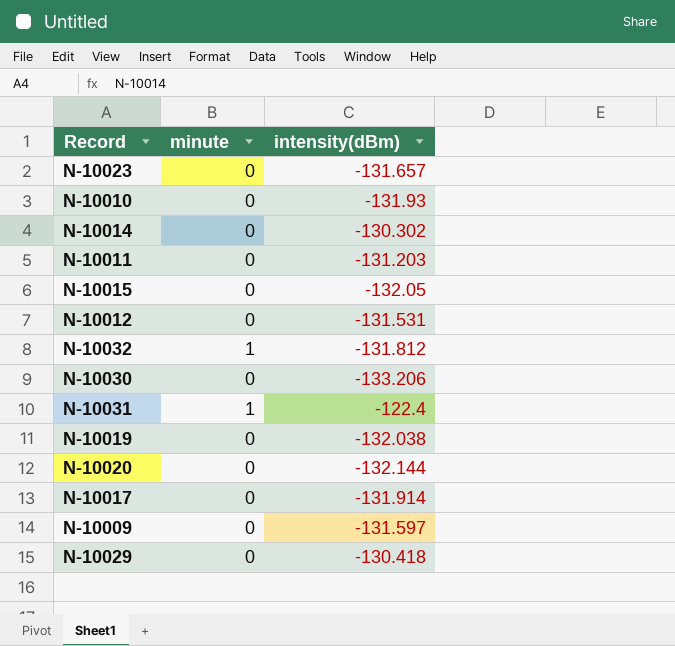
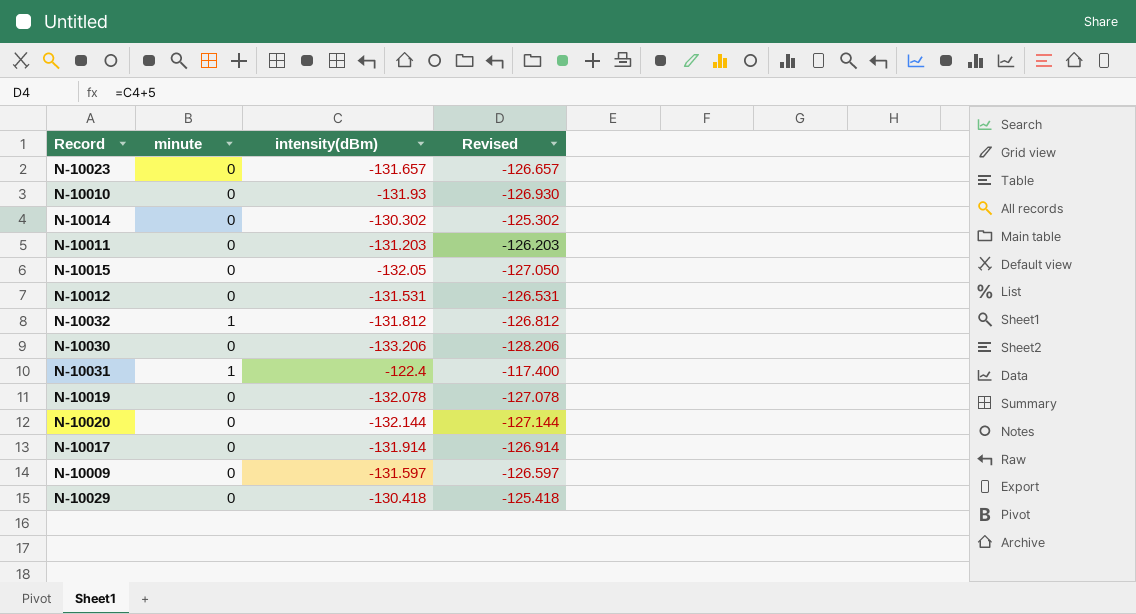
column Revised | formula: none -> [intensity(dBm)] + 5
N-10019 | intensity(dBm): -132.038 -> -132.078

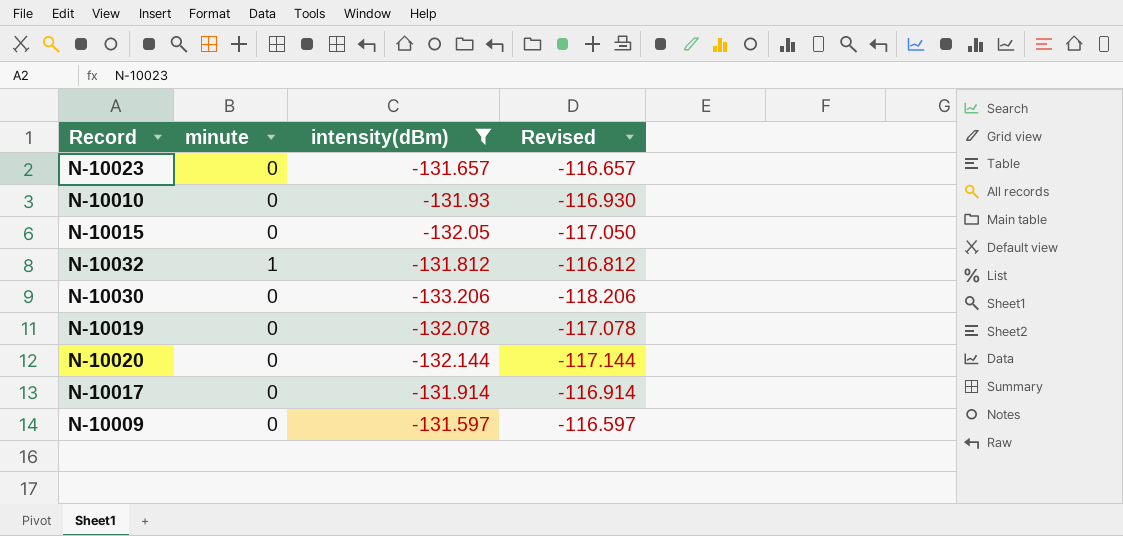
filter: none -> intensity(dBm) <= -131.597
column Revised | formula: [intensity(dBm)] + 5 -> [intensity(dBm)] + 15

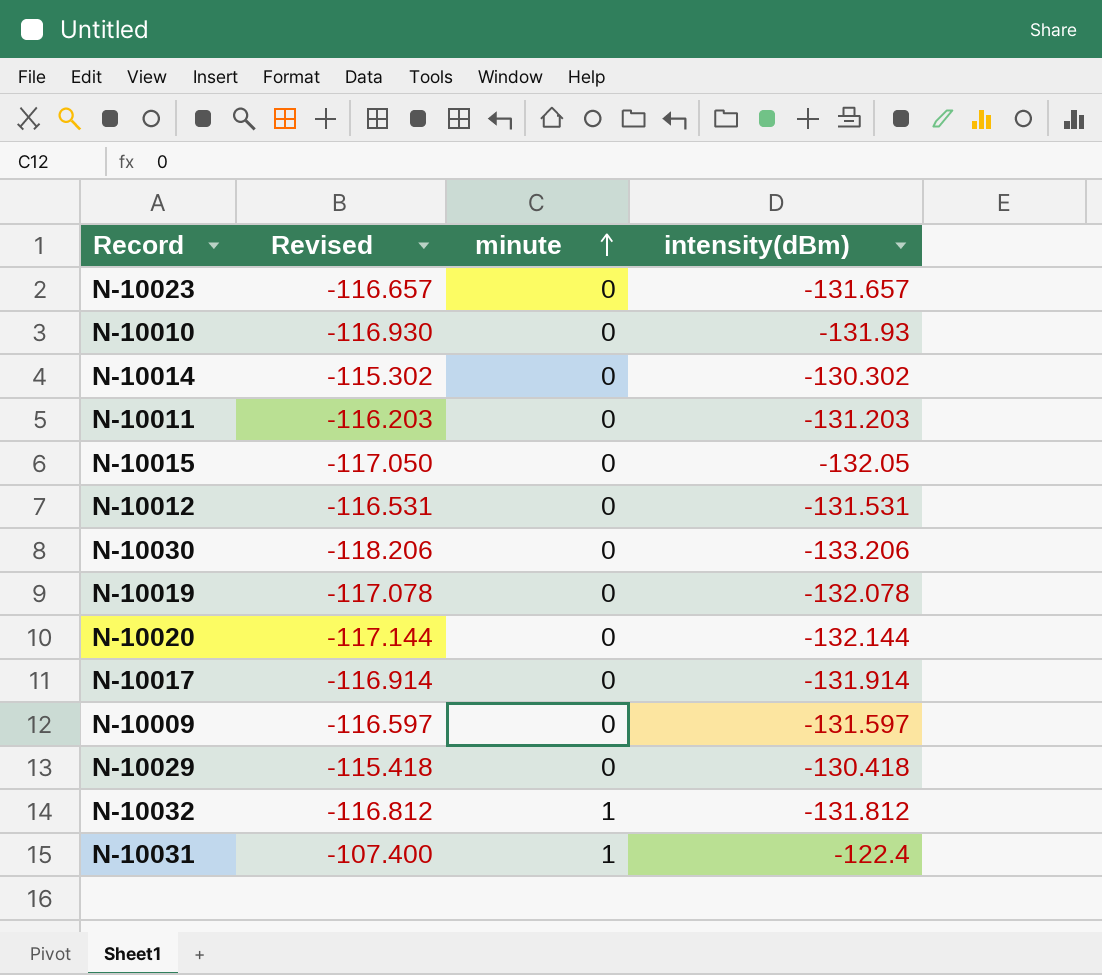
filter: intensity(dBm) <= -131.597 -> none
row order: none -> minute ascending
column Revised | position: 4 -> 2

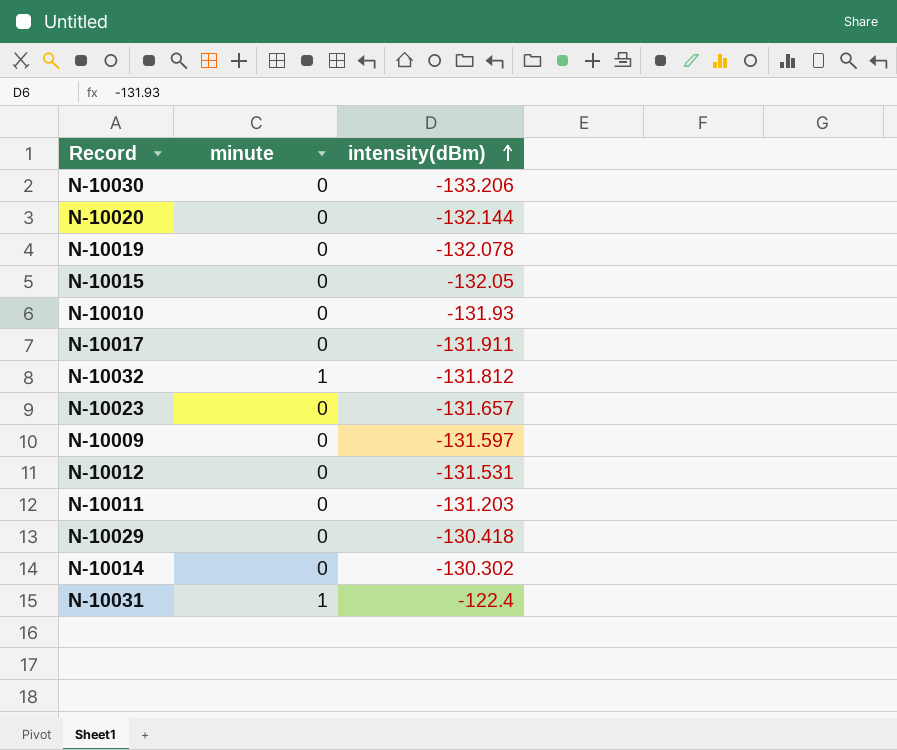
row order: minute ascending -> intensity(dBm) ascending
column Revised | formula: [intensity(dBm)] + 15 -> none
N-10017 | intensity(dBm): -131.914 -> -131.911

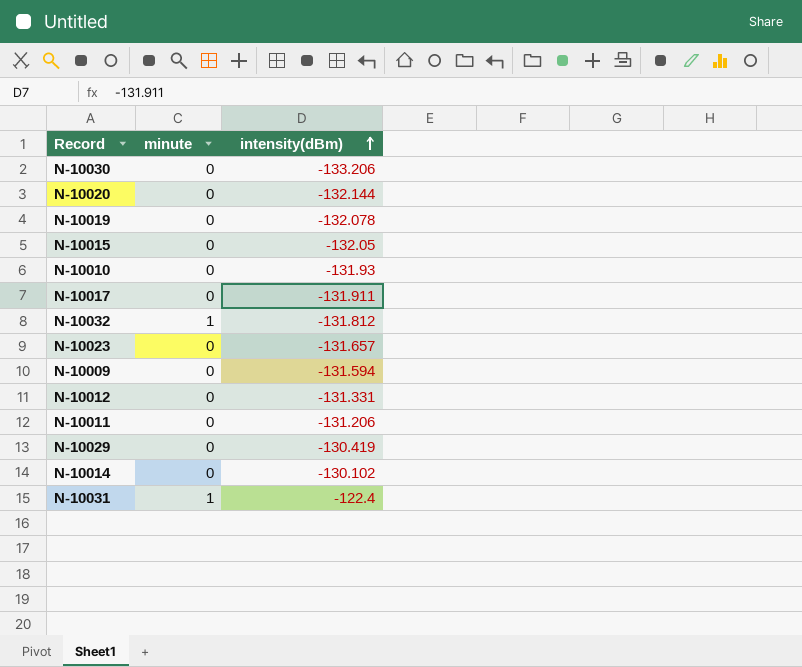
N-10009 | intensity(dBm): -131.597 -> -131.594
N-10012 | intensity(dBm): -131.531 -> -131.331
N-10011 | intensity(dBm): -131.203 -> -131.206
N-10029 | intensity(dBm): -130.418 -> -130.419
N-10014 | intensity(dBm): -130.302 -> -130.102

